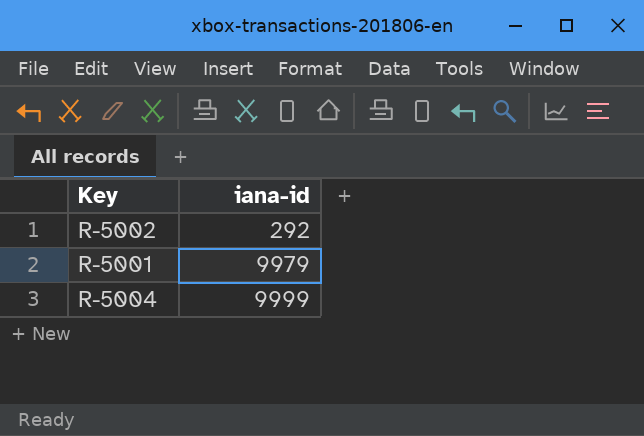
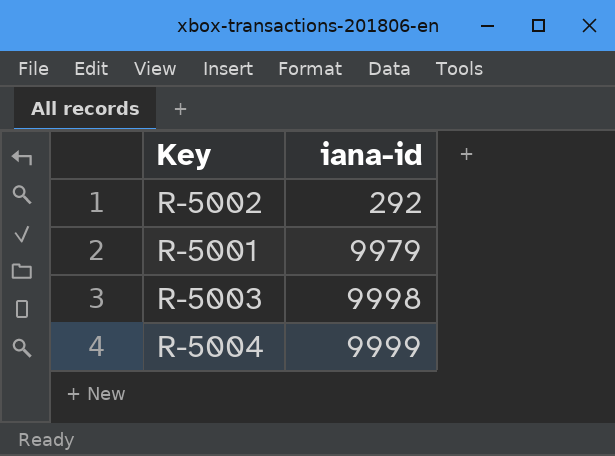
row R-5003: none -> 9998

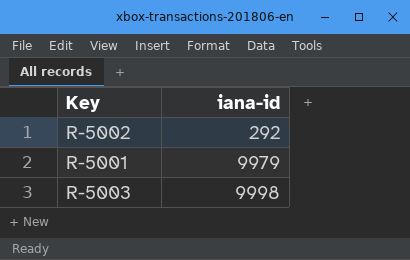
row R-5004: 9999 -> none

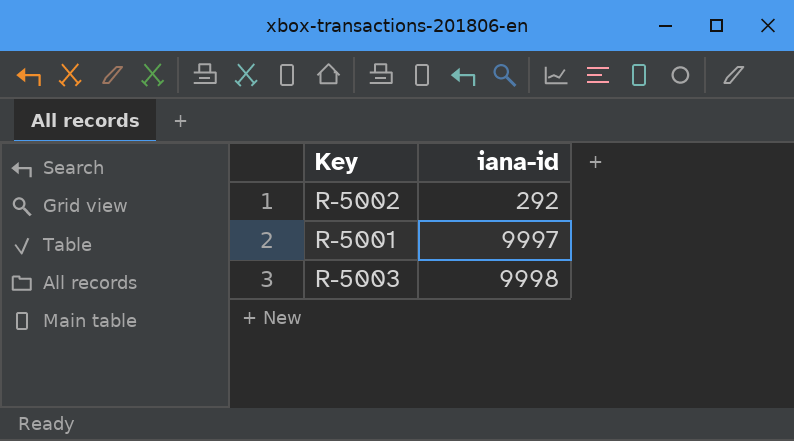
R-5001 | iana-id: 9979 -> 9997

